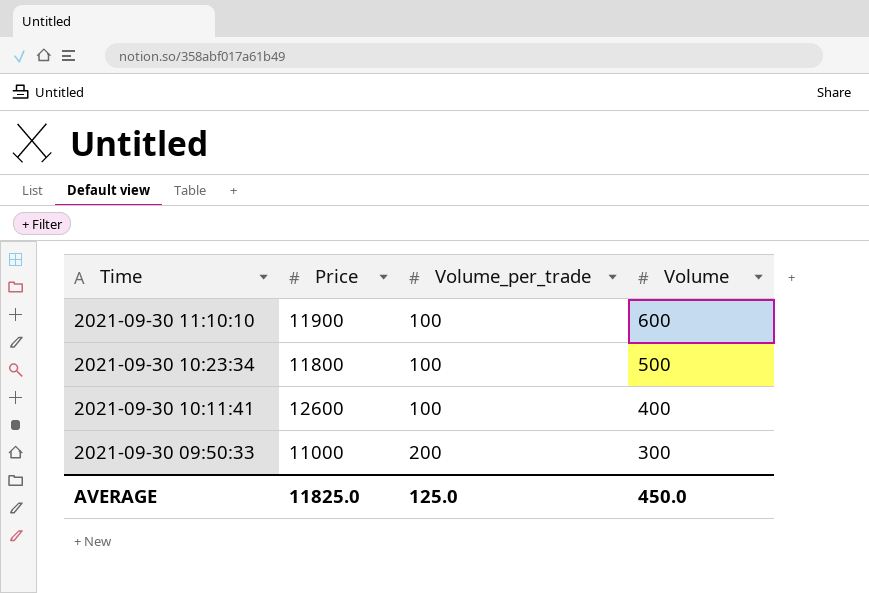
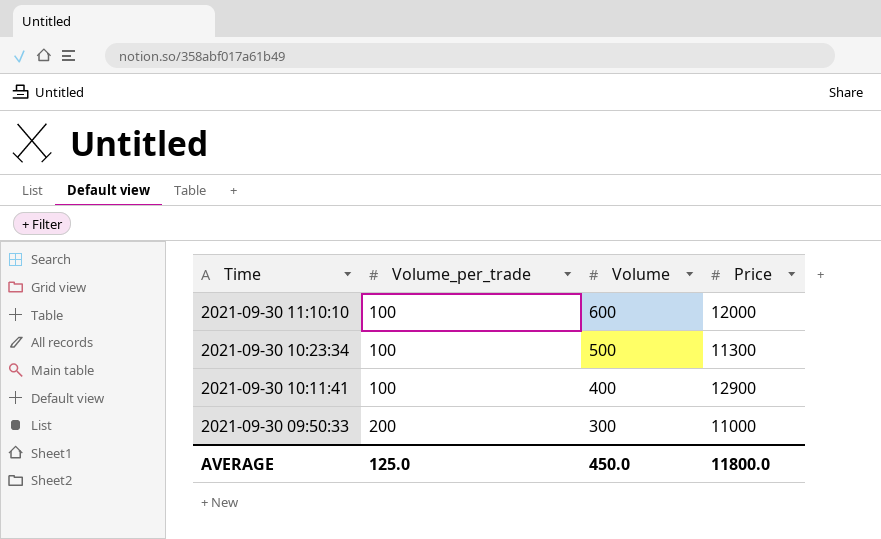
column Price | position: 2 -> 4
2021-09-30 11:10:10 | Price: 11900 -> 12000
2021-09-30 10:23:34 | Price: 11800 -> 11300
2021-09-30 10:11:41 | Price: 12600 -> 12900
AVERAGE | Price: 11825.0 -> 11800.0

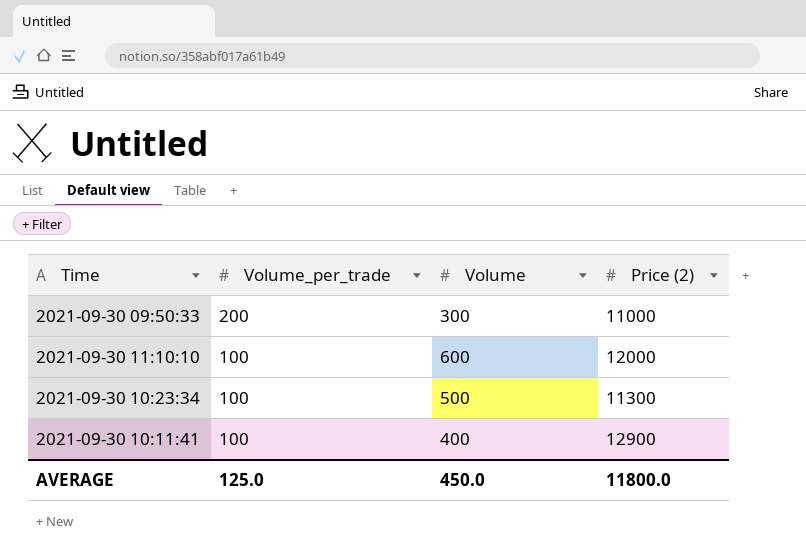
row order: Time descending -> Volume_per_trade descending
column name: Price -> Price (2)

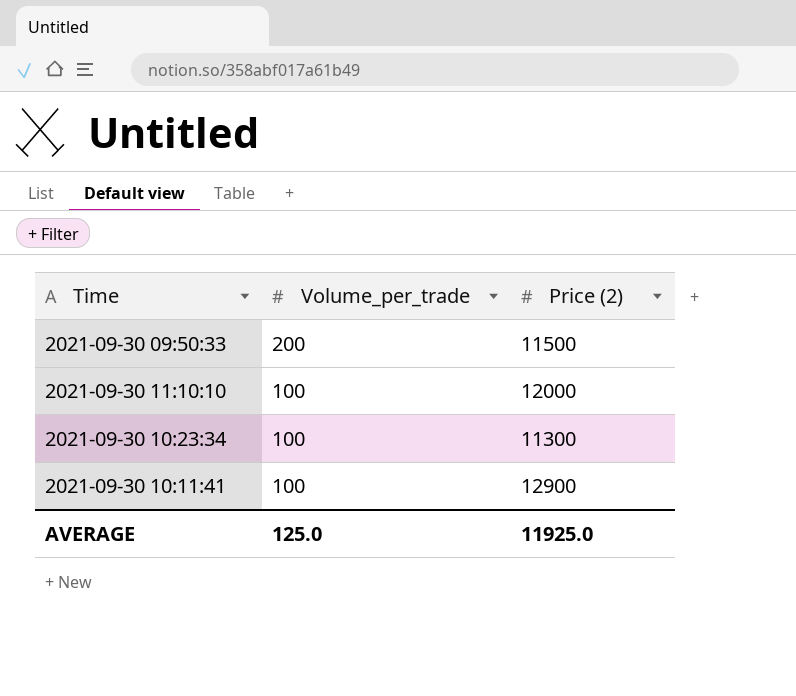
column Volume | position: 3 -> none
2021-09-30 09:50:33 | Price (2): 11000 -> 11500
AVERAGE | Price (2): 11800.0 -> 11925.0

